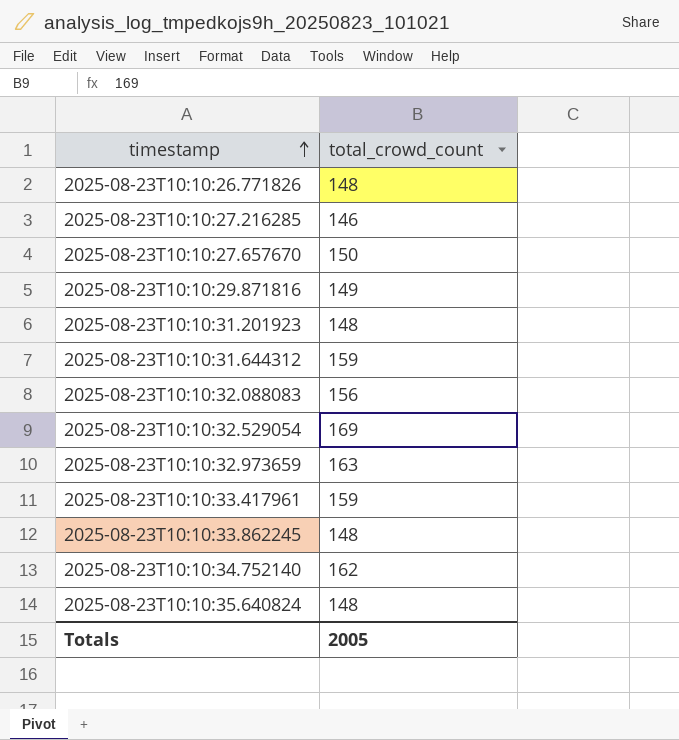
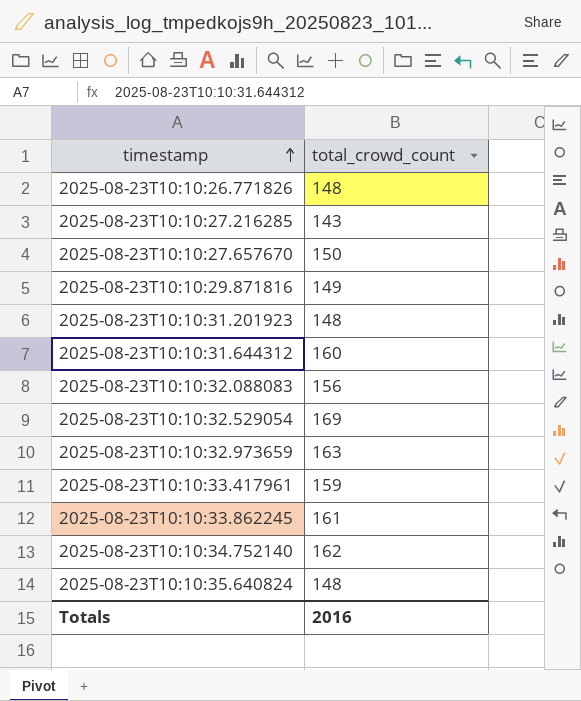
2025-08-23T10:10:27.216285 | total_crowd_count: 146 -> 143
2025-08-23T10:10:31.644312 | total_crowd_count: 159 -> 160
2025-08-23T10:10:33.862245 | total_crowd_count: 148 -> 161
Totals | total_crowd_count: 2005 -> 2016

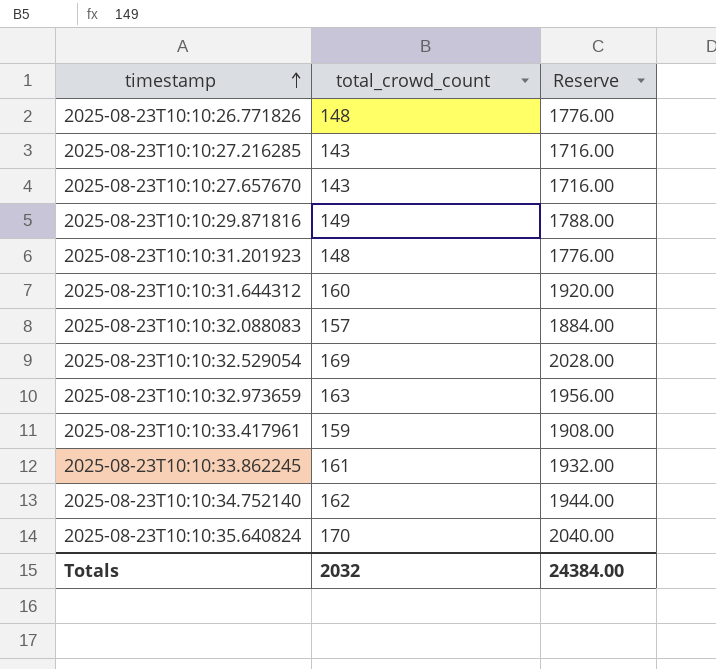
column Reserve | formula: none -> [total_crowd_count] * 12
2025-08-23T10:10:27.657670 | total_crowd_count: 150 -> 143
2025-08-23T10:10:32.088083 | total_crowd_count: 156 -> 157
2025-08-23T10:10:35.640824 | total_crowd_count: 148 -> 170
Totals | total_crowd_count: 2016 -> 2032

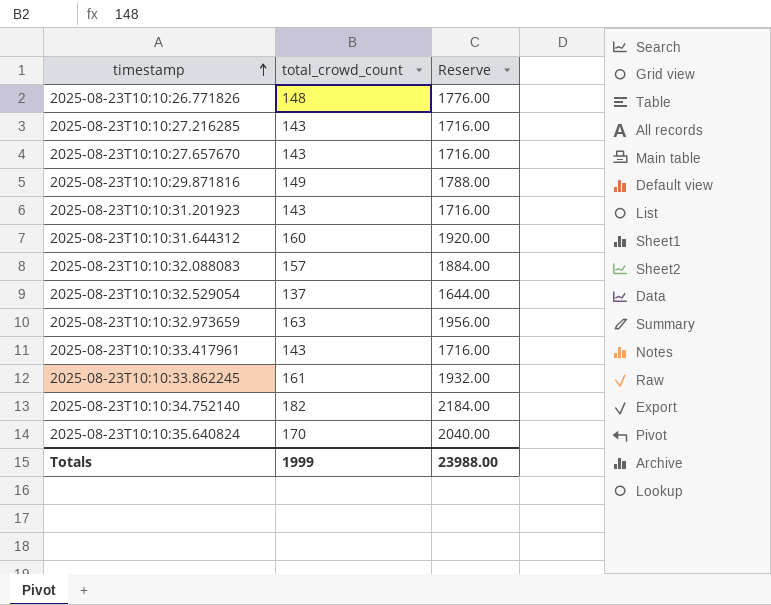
2025-08-23T10:10:31.201923 | total_crowd_count: 148 -> 143
2025-08-23T10:10:31.201923 | Reserve: 1776.00 -> 1716.00
2025-08-23T10:10:32.529054 | total_crowd_count: 169 -> 137
2025-08-23T10:10:32.529054 | Reserve: 2028.00 -> 1644.00
2025-08-23T10:10:33.417961 | total_crowd_count: 159 -> 143
2025-08-23T10:10:33.417961 | Reserve: 1908.00 -> 1716.00
2025-08-23T10:10:34.752140 | total_crowd_count: 162 -> 182
2025-08-23T10:10:34.752140 | Reserve: 1944.00 -> 2184.00
Totals | total_crowd_count: 2032 -> 1999
Totals | Reserve: 24384.00 -> 23988.00

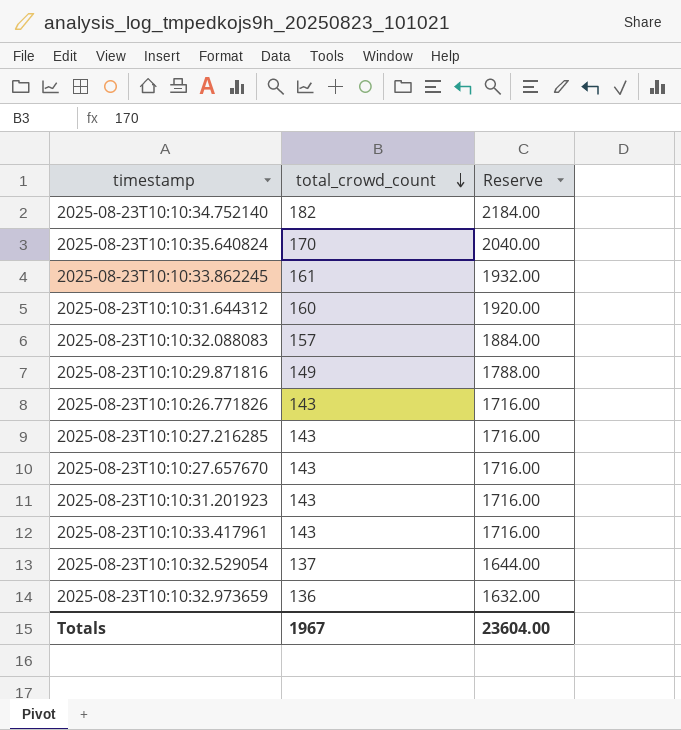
row order: timestamp ascending -> total_crowd_count descending
2025-08-23T10:10:26.771826 | total_crowd_count: 148 -> 143
2025-08-23T10:10:26.771826 | Reserve: 1776.00 -> 1716.00
2025-08-23T10:10:32.973659 | total_crowd_count: 163 -> 136
2025-08-23T10:10:32.973659 | Reserve: 1956.00 -> 1632.00
Totals | total_crowd_count: 1999 -> 1967
Totals | Reserve: 23988.00 -> 23604.00

